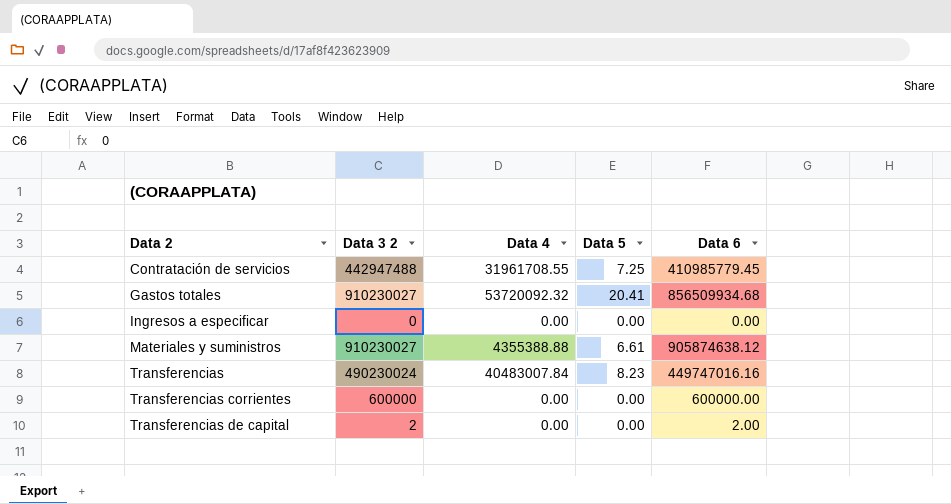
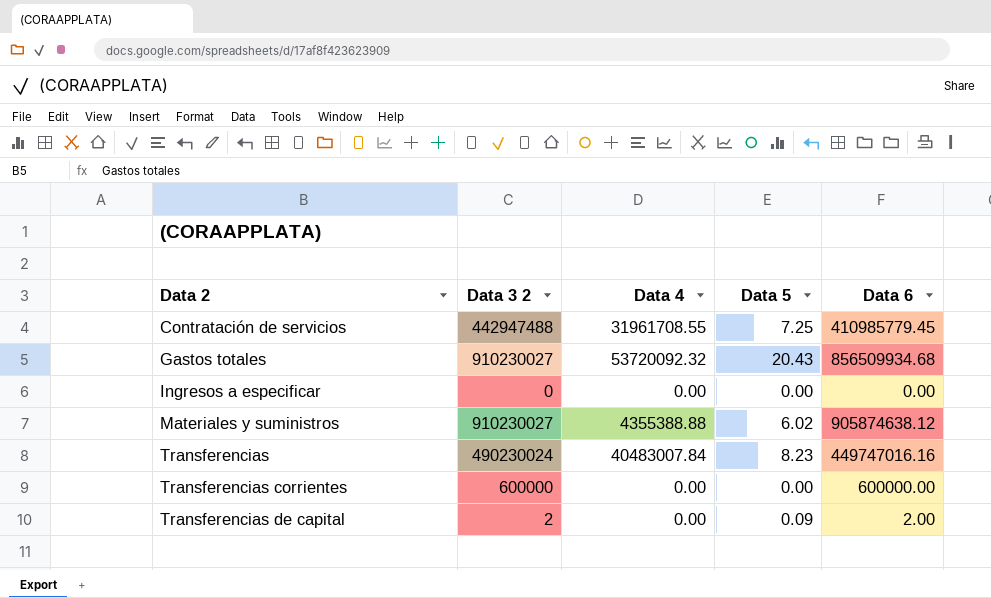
Gastos totales | Data 5: 20.41 -> 20.43
Materiales y suministros | Data 5: 6.61 -> 6.02
Transferencias de capital | Data 5: 0.00 -> 0.09

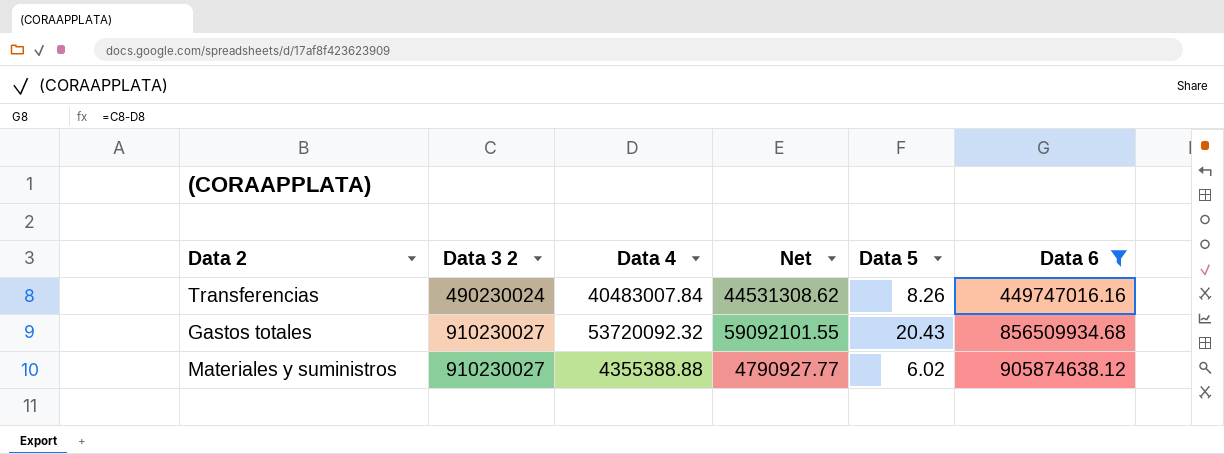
filter: none -> Data 6 >= 449747016.16
row order: Data 2 ascending -> Data 3 2 ascending
column Net | formula: none -> [Data 4] * 1.1
Transferencias | Data 5: 8.23 -> 8.26

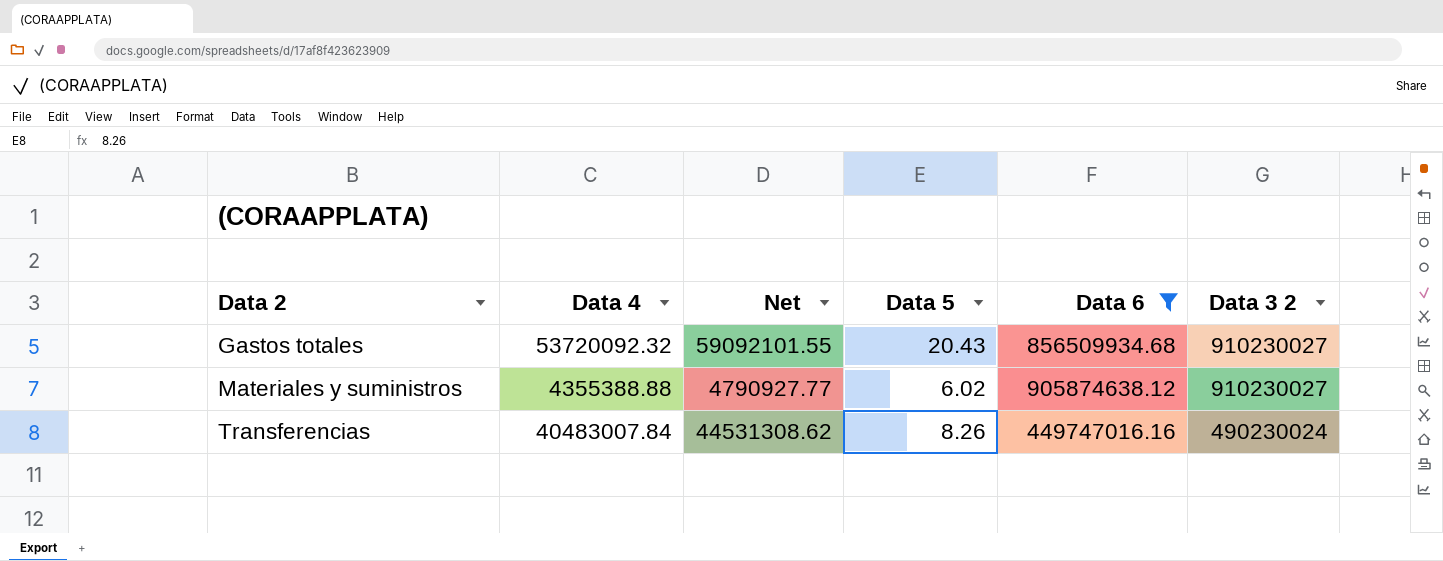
row order: Data 3 2 ascending -> Data 2 ascending
column Data 3 2 | position: 2 -> 6

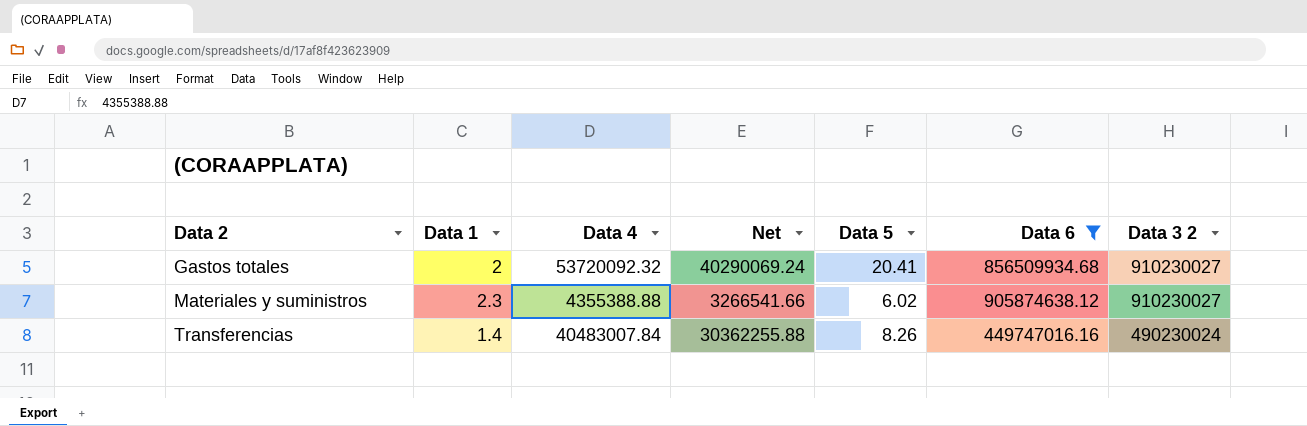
column Data 1 | position: none -> 2
column Net | formula: [Data 4] * 1.1 -> [Data 4] * 0.75
Gastos totales | Data 5: 20.43 -> 20.41

